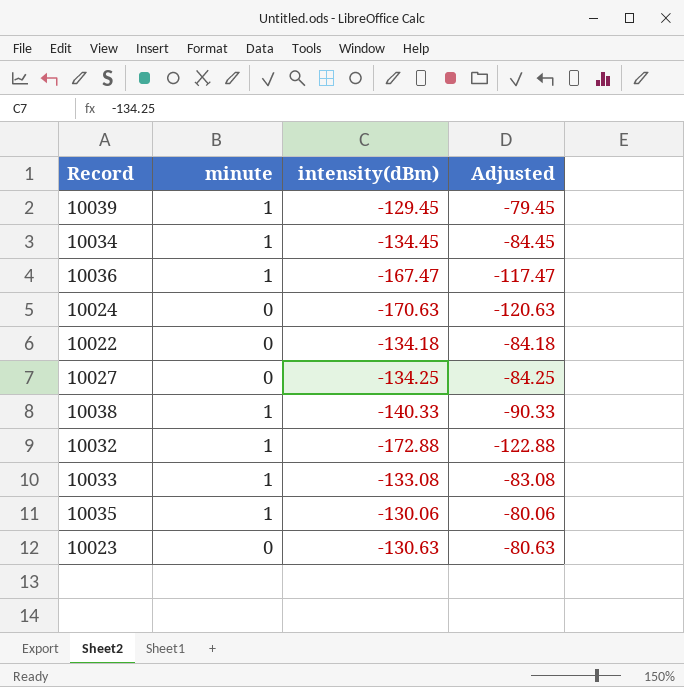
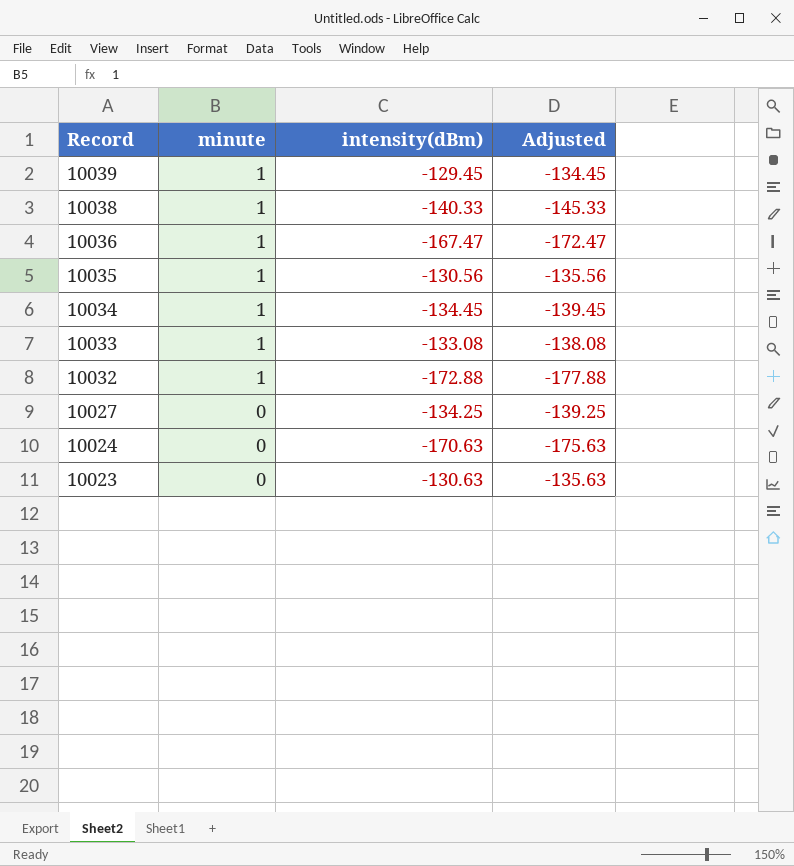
row order: none -> Record descending
column Adjusted | formula: [intensity(dBm)] + 50 -> [intensity(dBm)] - 5
row 10022: 0 | -134.18 | -84.18 -> none
10035 | intensity(dBm): -130.06 -> -130.56

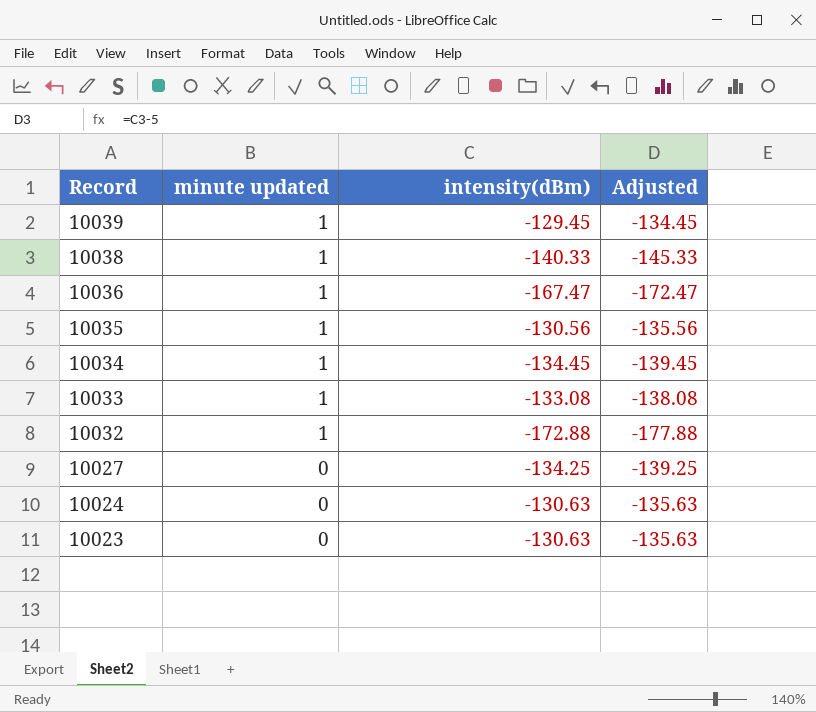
column name: minute -> minute updated
10024 | intensity(dBm): -170.63 -> -130.63
10024 | Adjusted: -175.63 -> -135.63

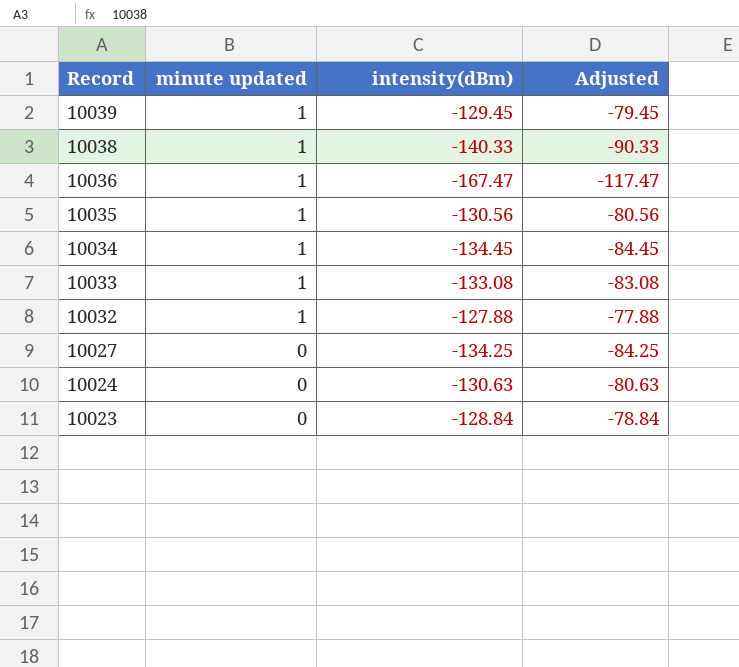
column Adjusted | formula: [intensity(dBm)] - 5 -> [intensity(dBm)] + 50
10032 | intensity(dBm): -172.88 -> -127.88
10023 | intensity(dBm): -130.63 -> -128.84

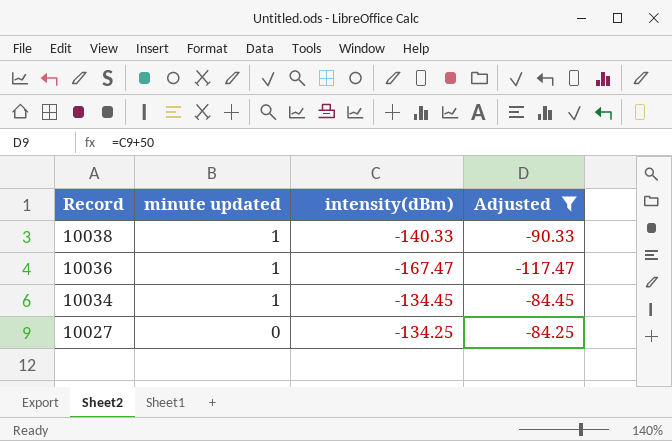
filter: none -> Adjusted <= -84.25

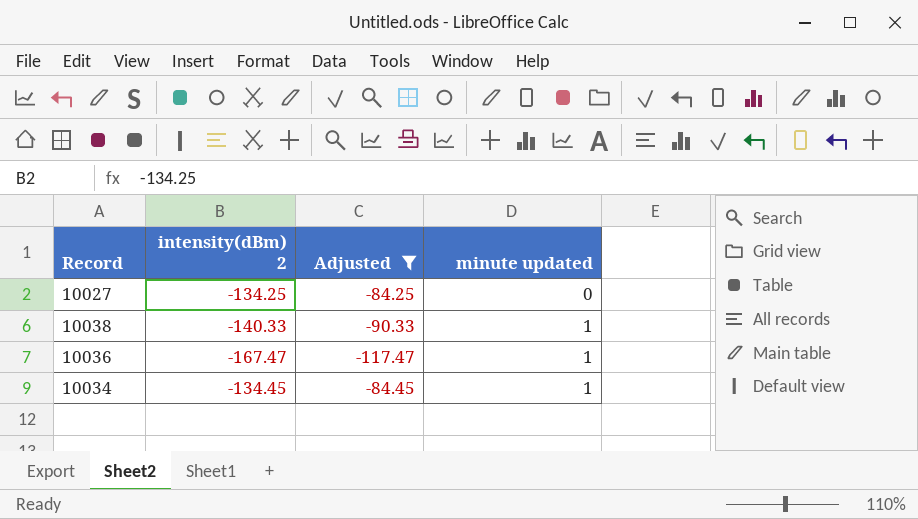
row order: Record descending -> minute updated ascending
column name: intensity(dBm) -> intensity(dBm) 2
column minute updated | position: 2 -> 4

